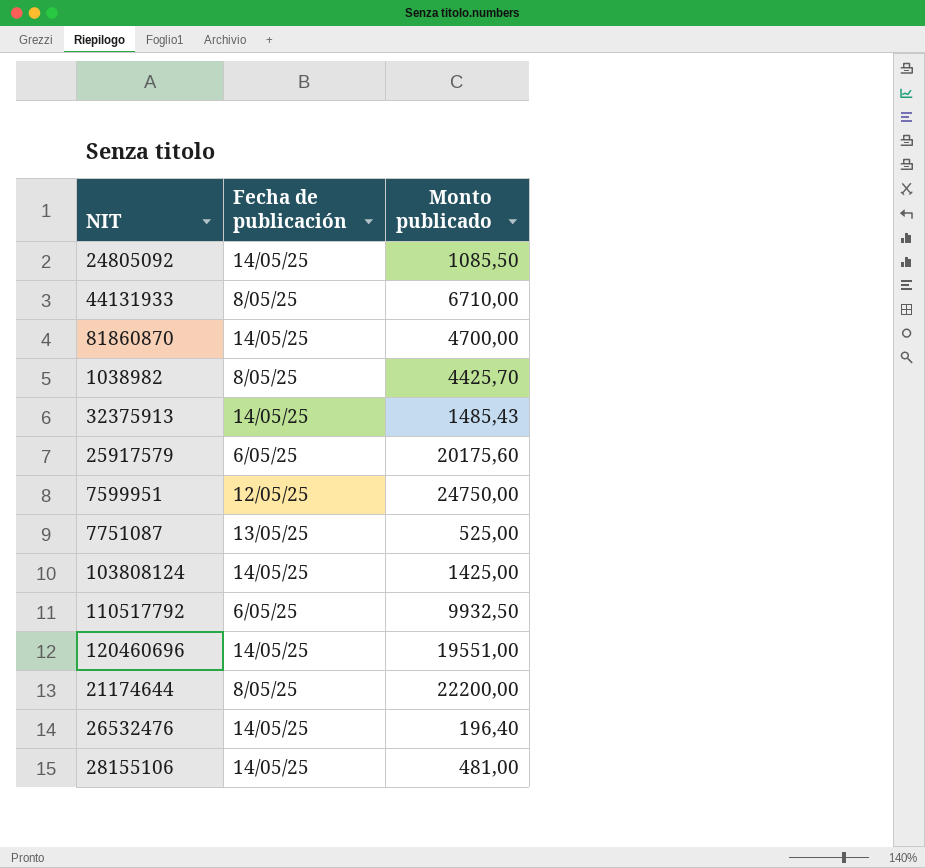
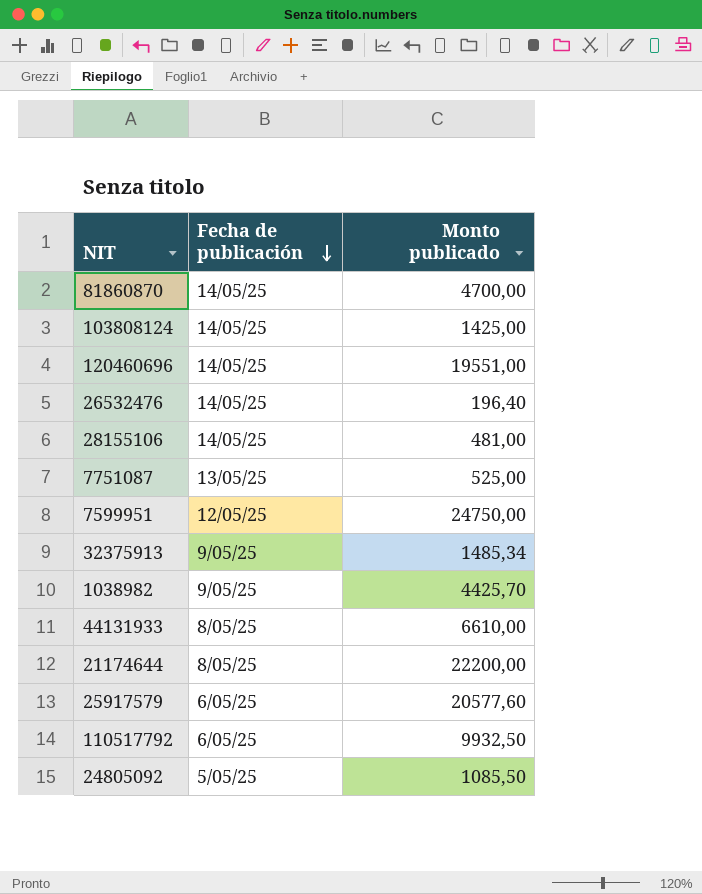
row order: none -> Fecha de publicación descending
32375913 | Fecha de publicación: 14/05/25 -> 9/05/25
32375913 | Monto publicado: 1485,43 -> 1485,34
1038982 | Fecha de publicación: 8/05/25 -> 9/05/25
44131933 | Monto publicado: 6710,00 -> 6610,00
25917579 | Monto publicado: 20175,60 -> 20577,60
24805092 | Fecha de publicación: 14/05/25 -> 5/05/25

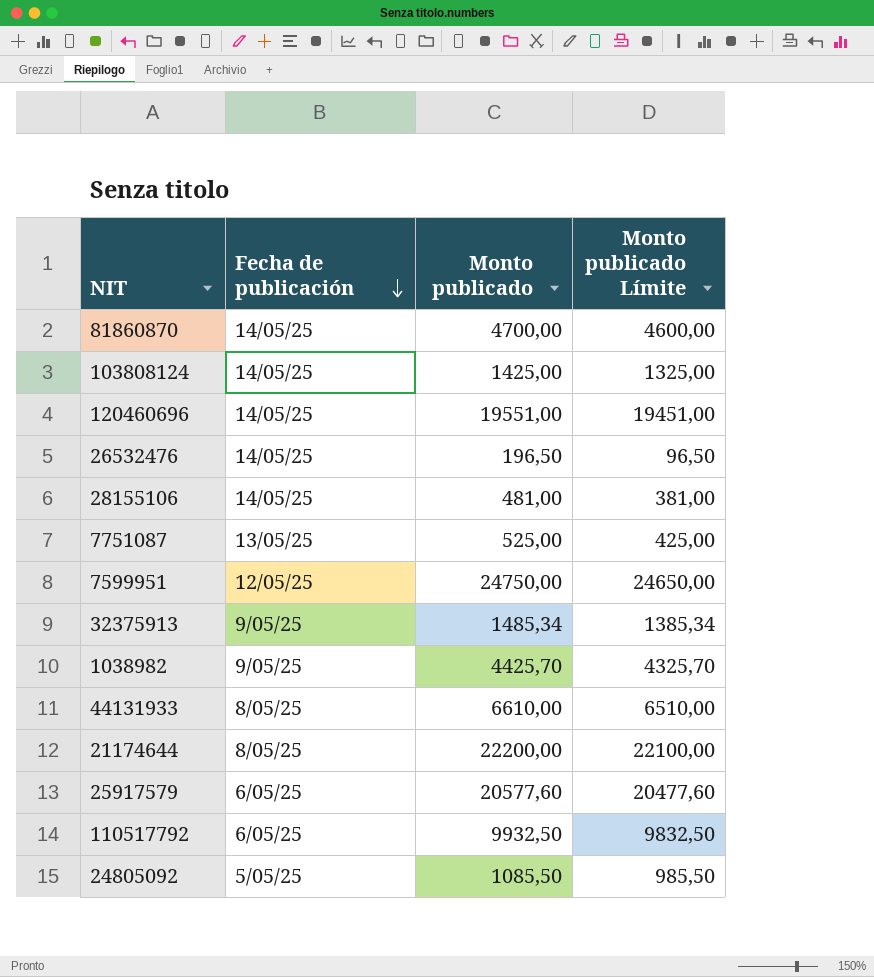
column Monto publicado Límite | formula: none -> [Monto publicado] - 100
26532476 | Monto publicado: 196,40 -> 196,50

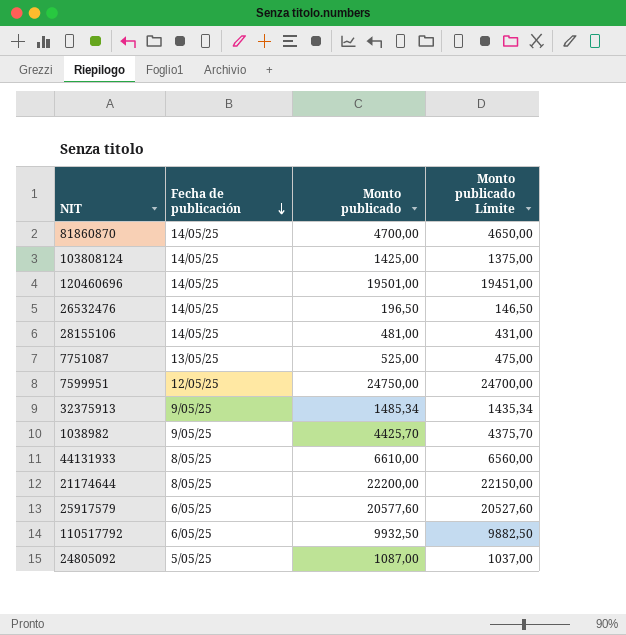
column Monto publicado Límite | formula: [Monto publicado] - 100 -> [Monto publicado] - 50
120460696 | Monto publicado: 19551,00 -> 19501,00
24805092 | Monto publicado: 1085,50 -> 1087,00

